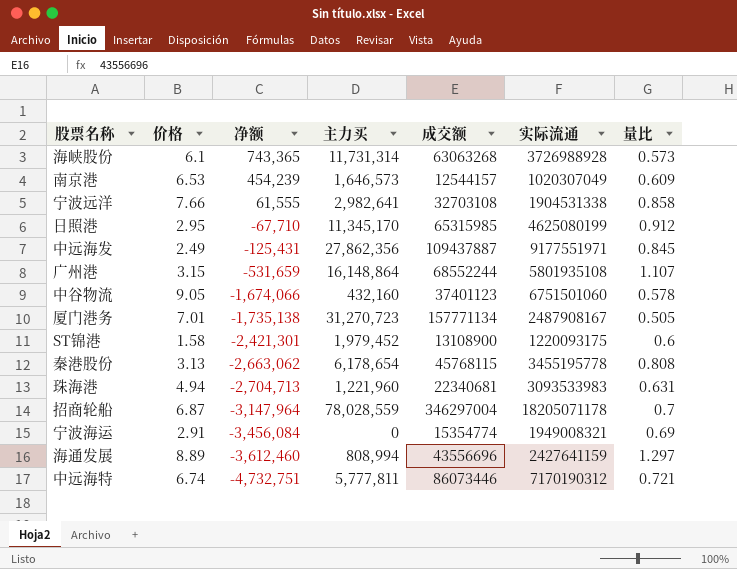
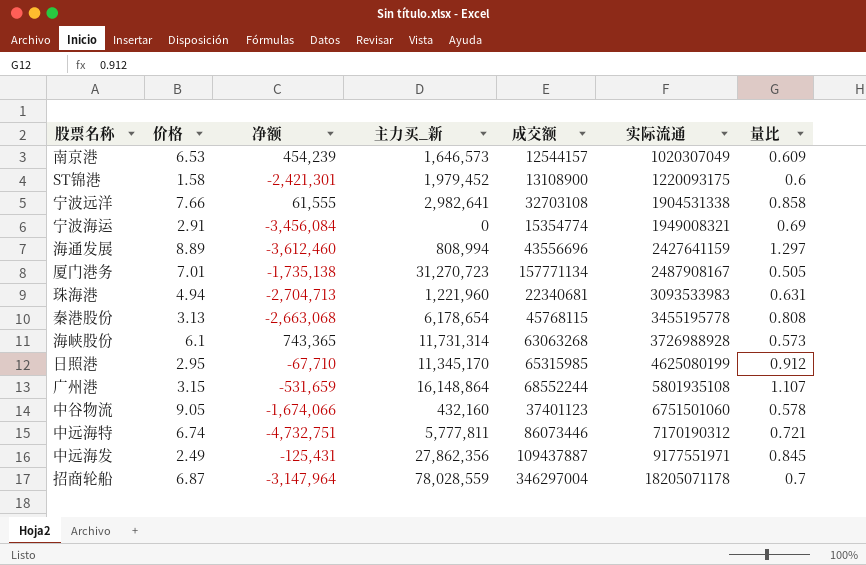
row order: 净额 descending -> 实际流通 ascending
column name: 主力买 -> 主力买_新
秦港股份 | 净额: -2,663,062 -> -2,663,068

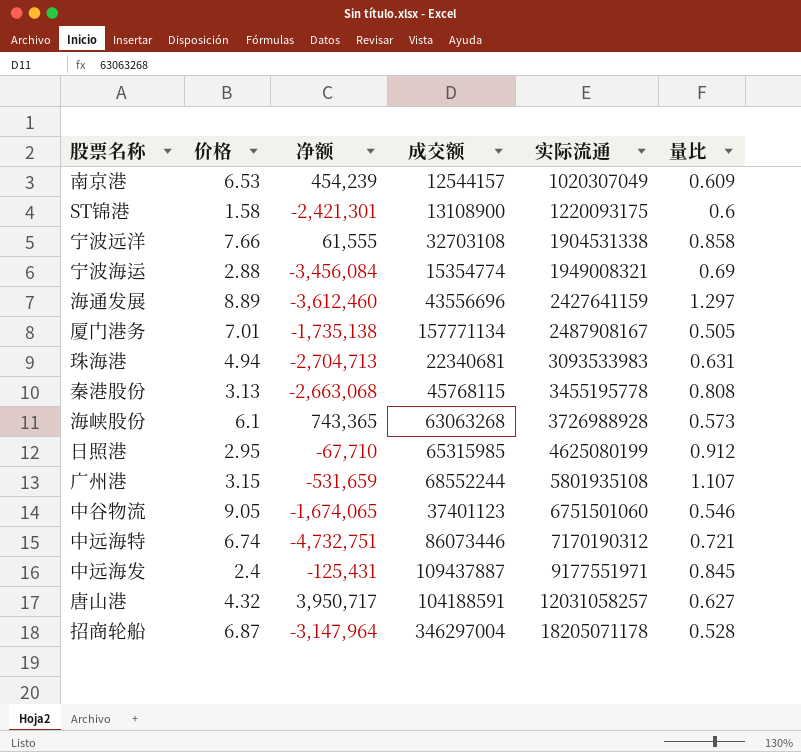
column 主力买_新 | position: 4 -> none
宁波海运 | 价格: 2.91 -> 2.88
中谷物流 | 净额: -1,674,066 -> -1,674,065
中谷物流 | 量比: 0.578 -> 0.546
中远海发 | 价格: 2.49 -> 2.4
row 唐山港: none -> 4.32 | 3,950,717 | 104188591 | 12031058257 | 0.627
招商轮船 | 量比: 0.7 -> 0.528

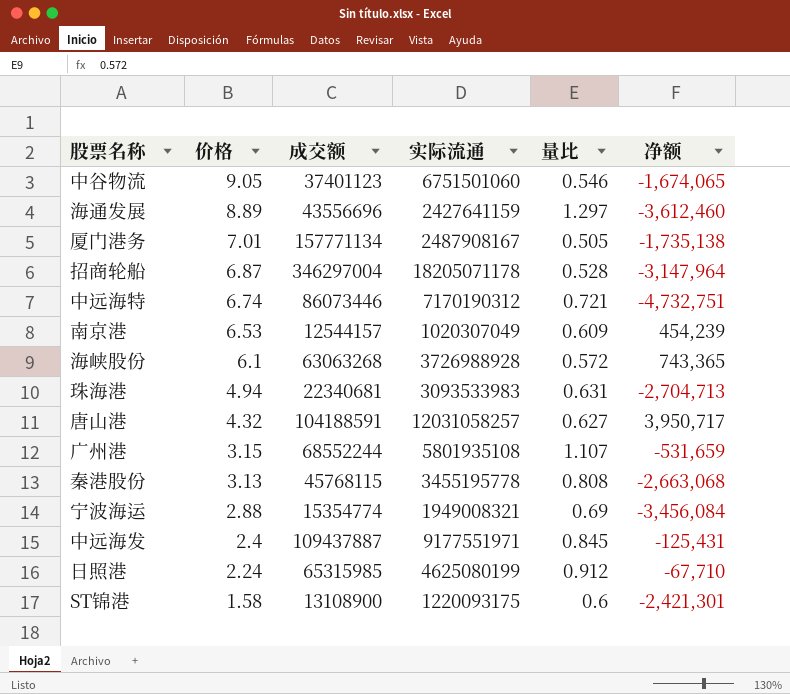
row order: 实际流通 ascending -> 价格 descending
column 净额 | position: 3 -> 6
row 宁波远洋: 7.66 | 61,555 | 32703108 | 1904531338 | 0.858 -> none
海峡股份 | 量比: 0.573 -> 0.572
日照港 | 价格: 2.95 -> 2.24

